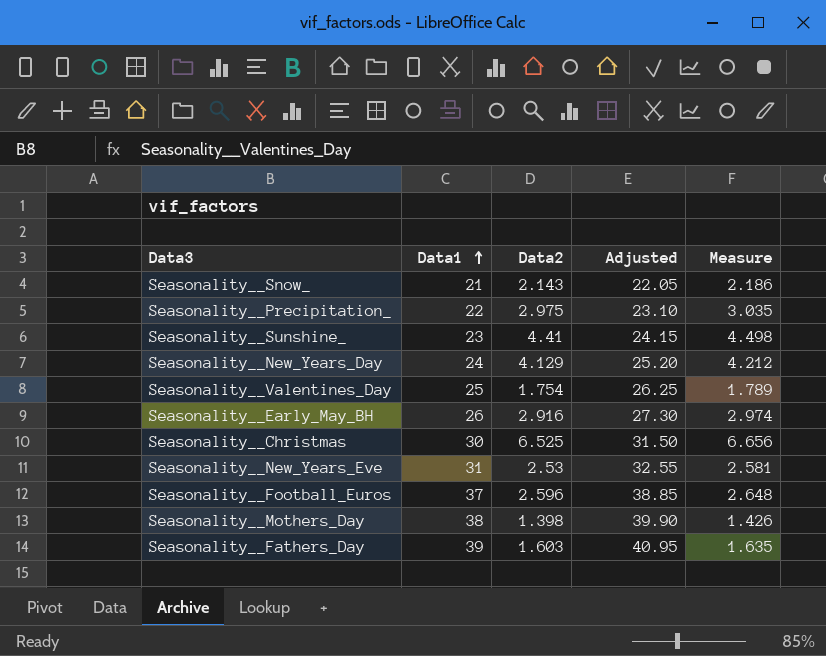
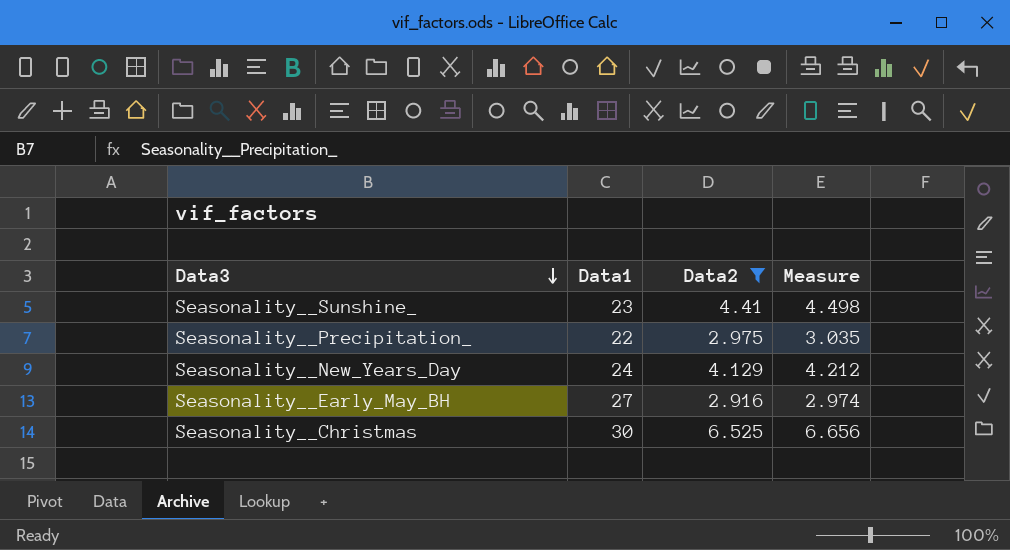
filter: none -> Data2 >= 2.916
row order: Data1 ascending -> Data3 descending
column Adjusted | formula: [Data1] * 1.05 -> none
Seasonality__Early_May_BH | Data1: 26 -> 27

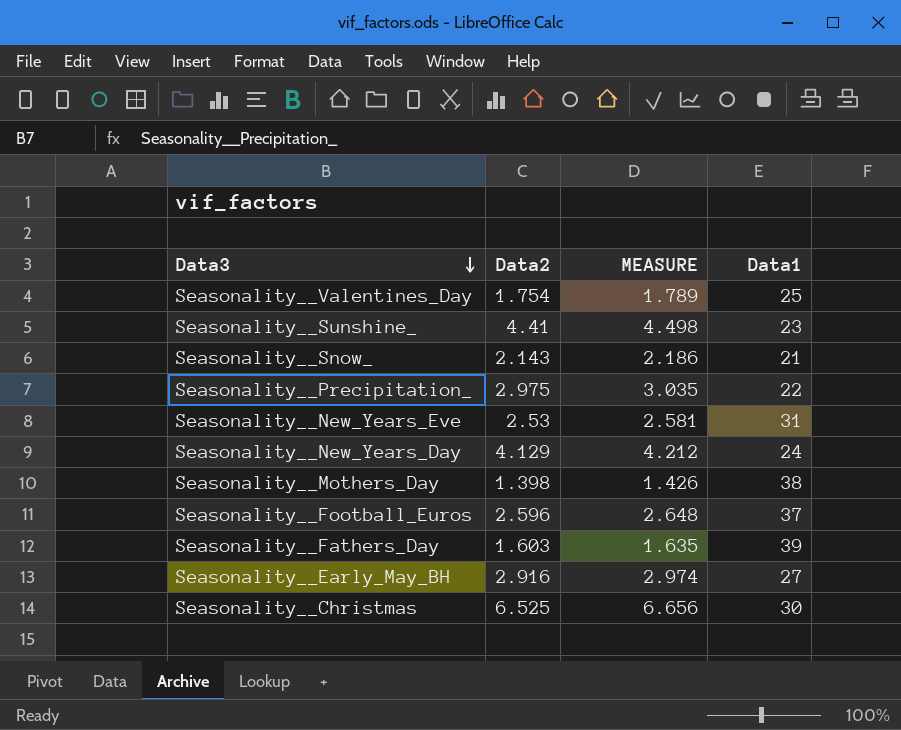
filter: Data2 >= 2.916 -> none
column name: Measure -> MEASURE
column Data1 | position: 2 -> 4

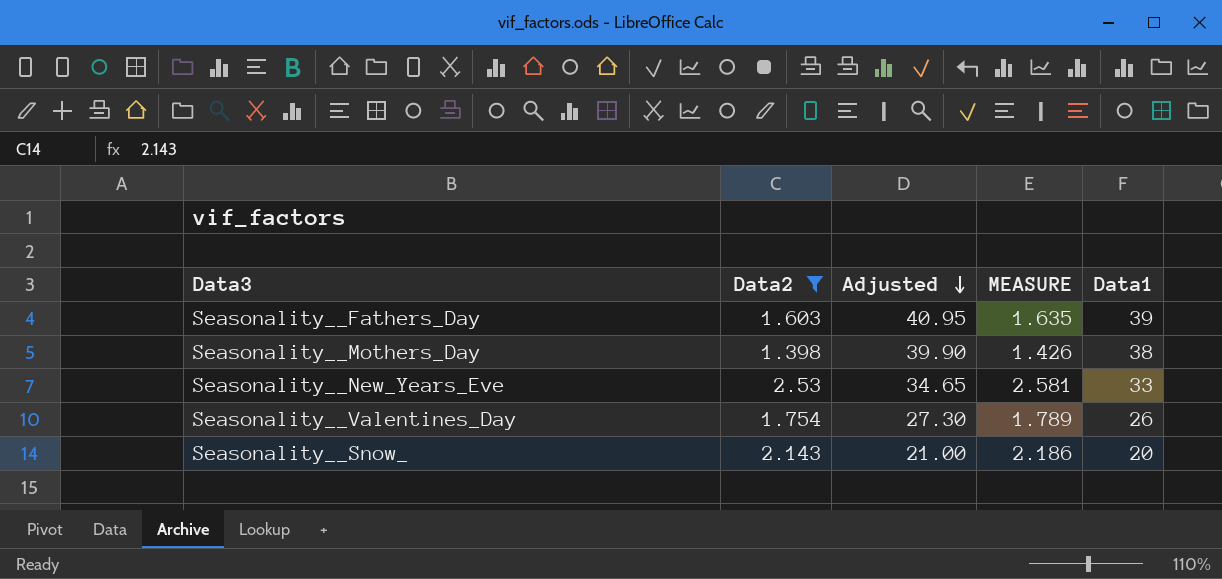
filter: none -> Data2 <= 2.53
row order: Data3 descending -> Adjusted descending
column Adjusted | formula: none -> [Data1] * 1.05
Seasonality__New_Years_Eve | Data1: 31 -> 33
Seasonality__Valentines_Day | Data1: 25 -> 26
Seasonality__Snow_ | Data1: 21 -> 20

